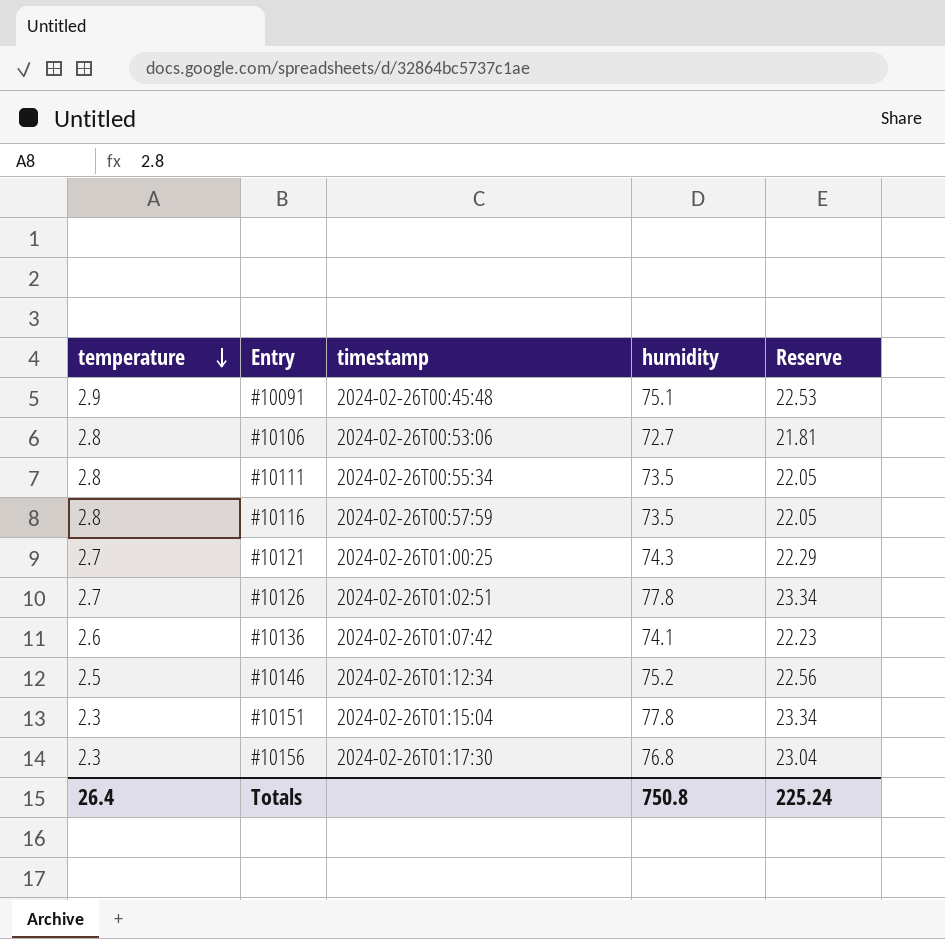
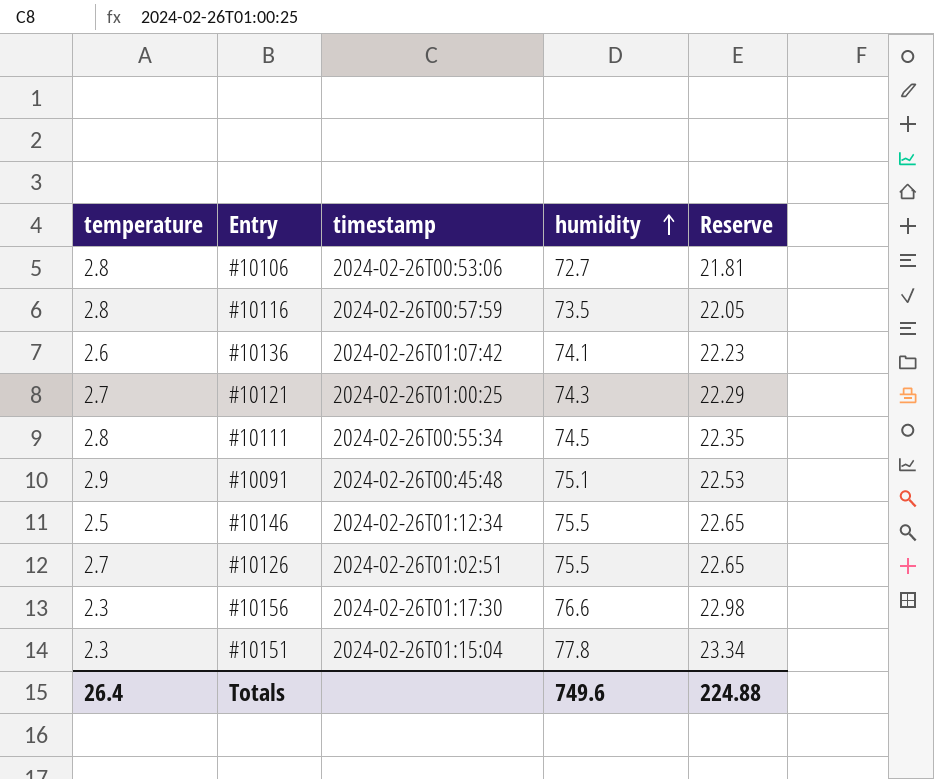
row order: temperature descending -> humidity ascending
#10111 | humidity: 73.5 -> 74.5
#10111 | Reserve: 22.05 -> 22.35
#10146 | humidity: 75.2 -> 75.5
#10146 | Reserve: 22.56 -> 22.65
#10126 | humidity: 77.8 -> 75.5
#10126 | Reserve: 23.34 -> 22.65
#10156 | humidity: 76.8 -> 76.6
#10156 | Reserve: 23.04 -> 22.98
Totals | humidity: 750.8 -> 749.6
Totals | Reserve: 225.24 -> 224.88

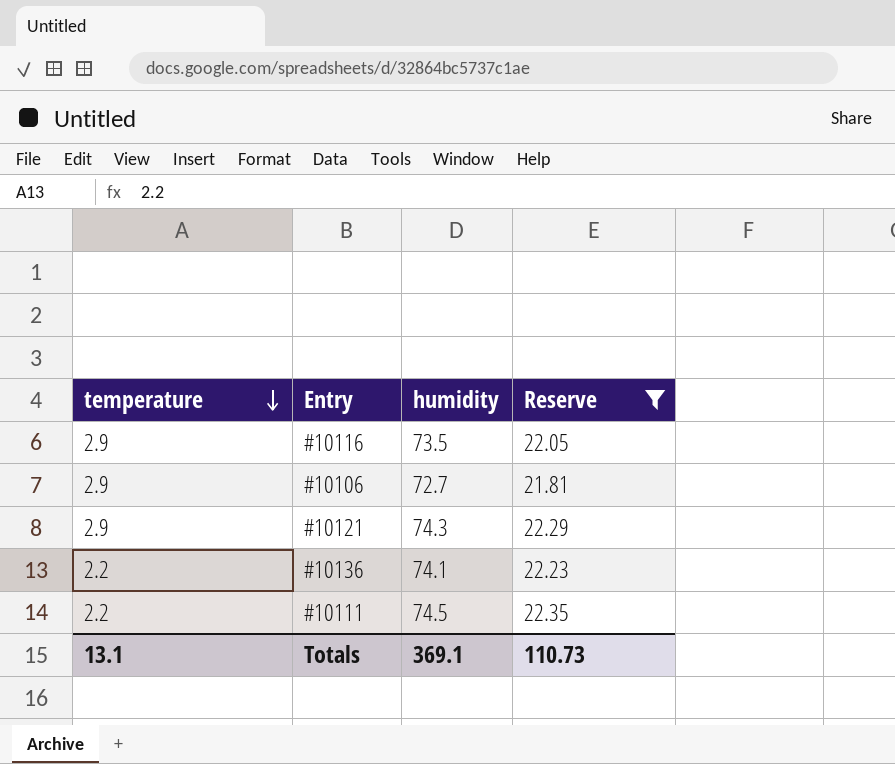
filter: none -> Reserve <= 22.35
row order: humidity ascending -> temperature descending
column timestamp | position: 3 -> none
#10116 | temperature: 2.8 -> 2.9
#10106 | temperature: 2.8 -> 2.9
#10121 | temperature: 2.7 -> 2.9
#10136 | temperature: 2.6 -> 2.2
#10111 | temperature: 2.8 -> 2.2
Totals | temperature: 26.4 -> 13.1
Totals | humidity: 749.6 -> 369.1
Totals | Reserve: 224.88 -> 110.73

